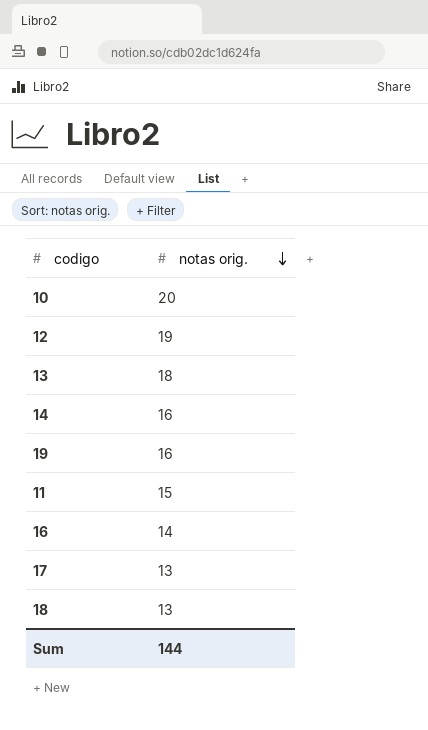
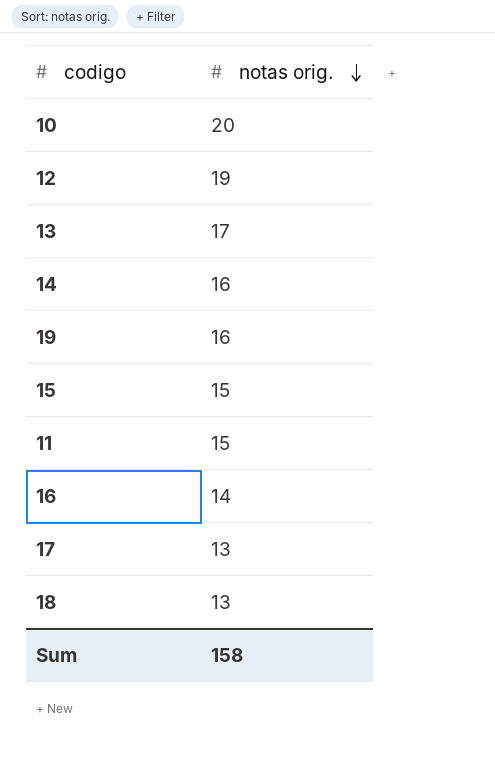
13 | notas orig.: 18 -> 17
row 15: none -> 15
Sum | notas orig.: 144 -> 158

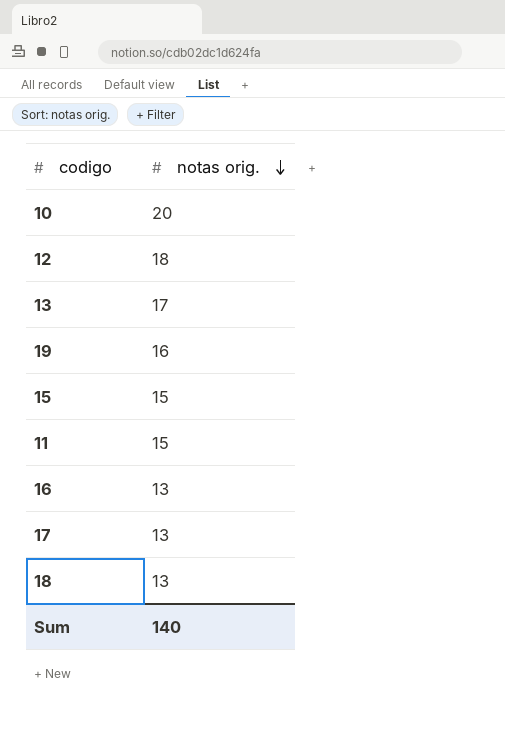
row 14: 16 -> none
12 | notas orig.: 19 -> 18
16 | notas orig.: 14 -> 13
Sum | notas orig.: 158 -> 140

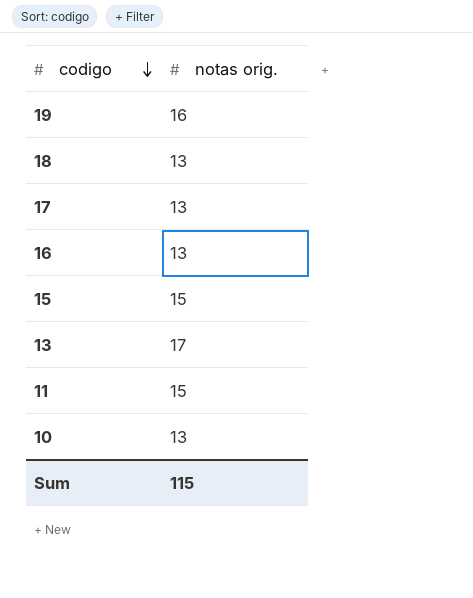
row order: notas orig. descending -> codigo descending
row 12: 18 -> none
10 | notas orig.: 20 -> 13
Sum | notas orig.: 140 -> 115

